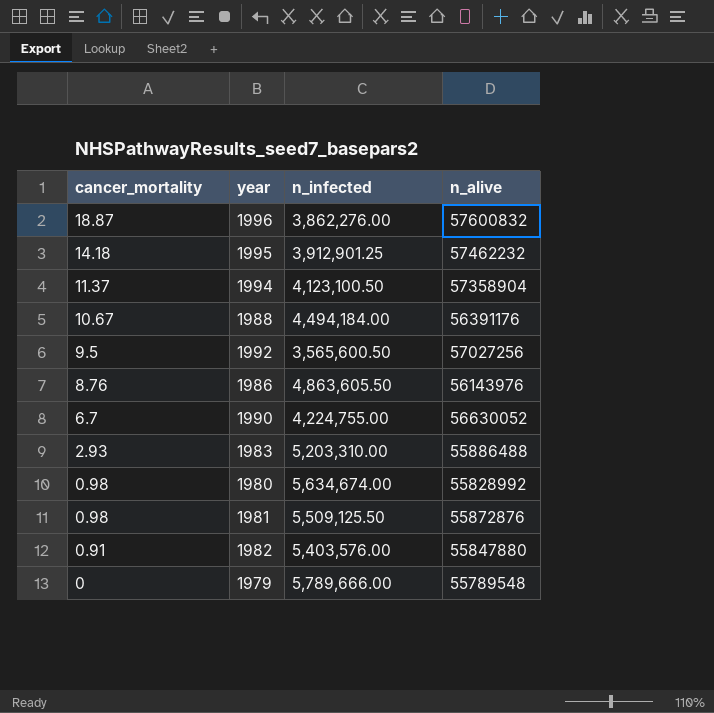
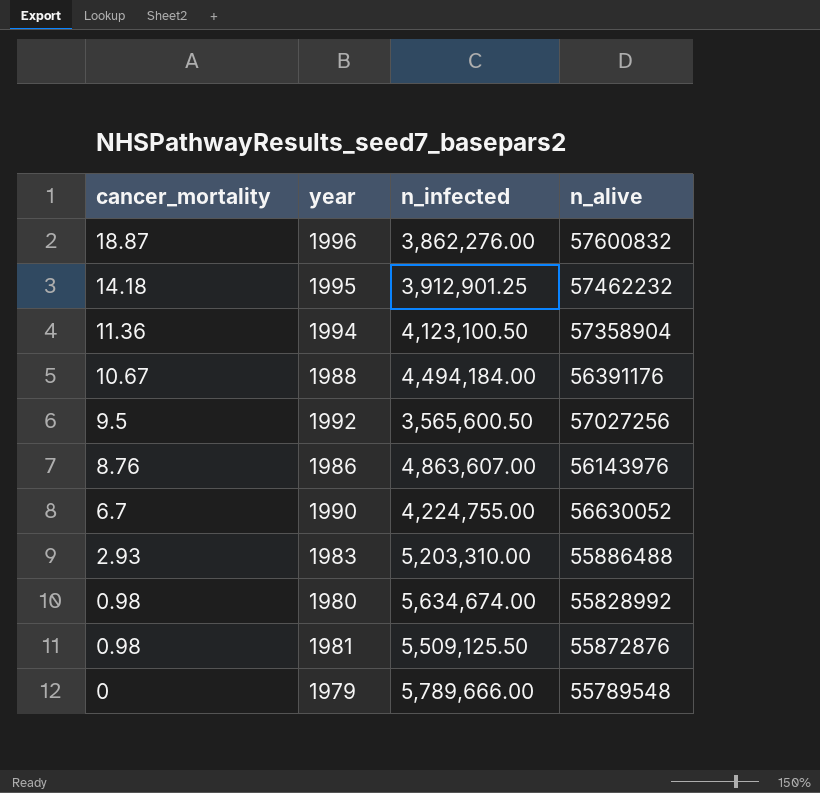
row 1982: 0.91 | 5,403,576.00 | 55847880 -> none
1994 | cancer_mortality: 11.37 -> 11.36
1986 | n_infected: 4,863,605.50 -> 4,863,607.00

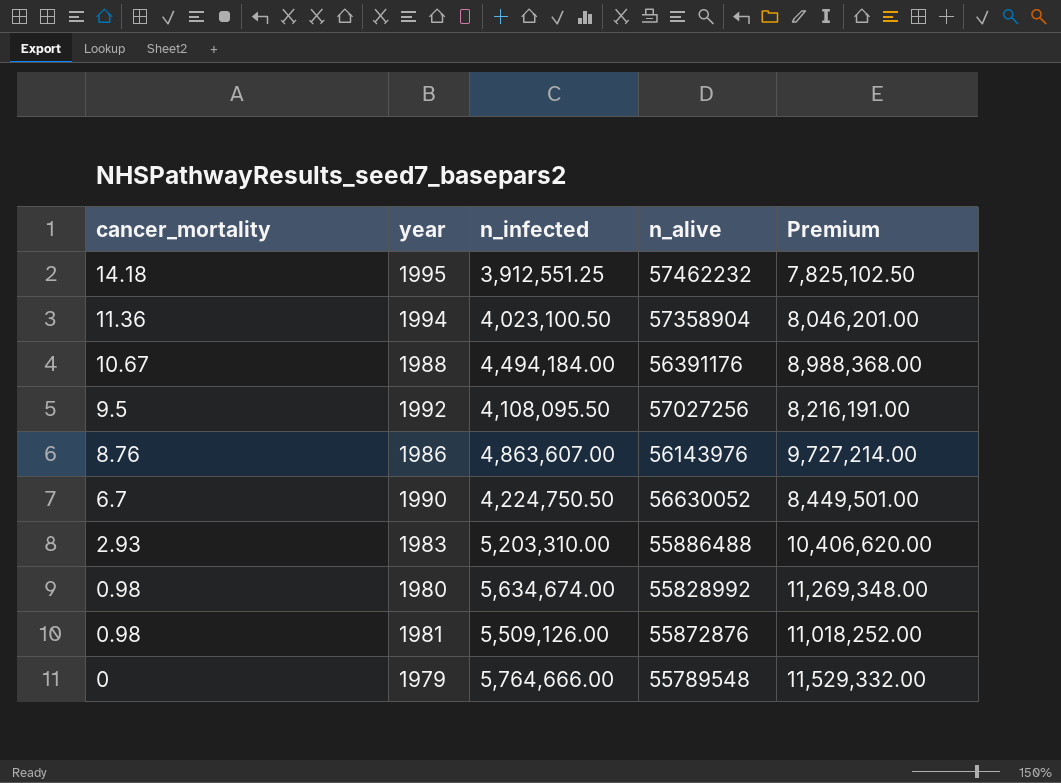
column Premium | formula: none -> [n_infected] * 2
row 1996: 18.87 | 3,862,276.00 | 57600832 -> none
1995 | n_infected: 3,912,901.25 -> 3,912,551.25
1994 | n_infected: 4,123,100.50 -> 4,023,100.50
1992 | n_infected: 3,565,600.50 -> 4,108,095.50
1990 | n_infected: 4,224,755.00 -> 4,224,750.50
1981 | n_infected: 5,509,125.50 -> 5,509,126.00
1979 | n_infected: 5,789,666.00 -> 5,764,666.00

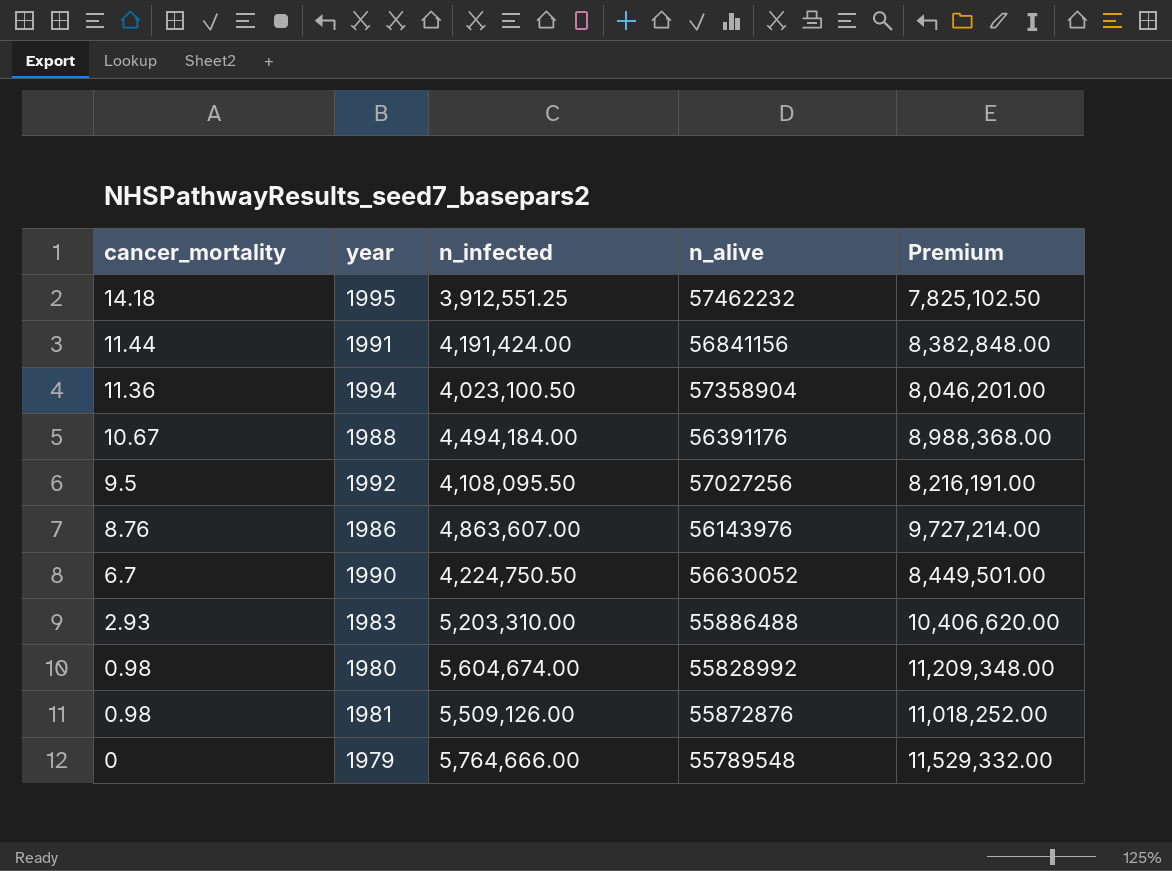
row 1991: none -> 11.44 | 4,191,424.00 | 56841156 | 8,382,848.00
1980 | n_infected: 5,634,674.00 -> 5,604,674.00
1980 | Premium: 11,269,348.00 -> 11,209,348.00

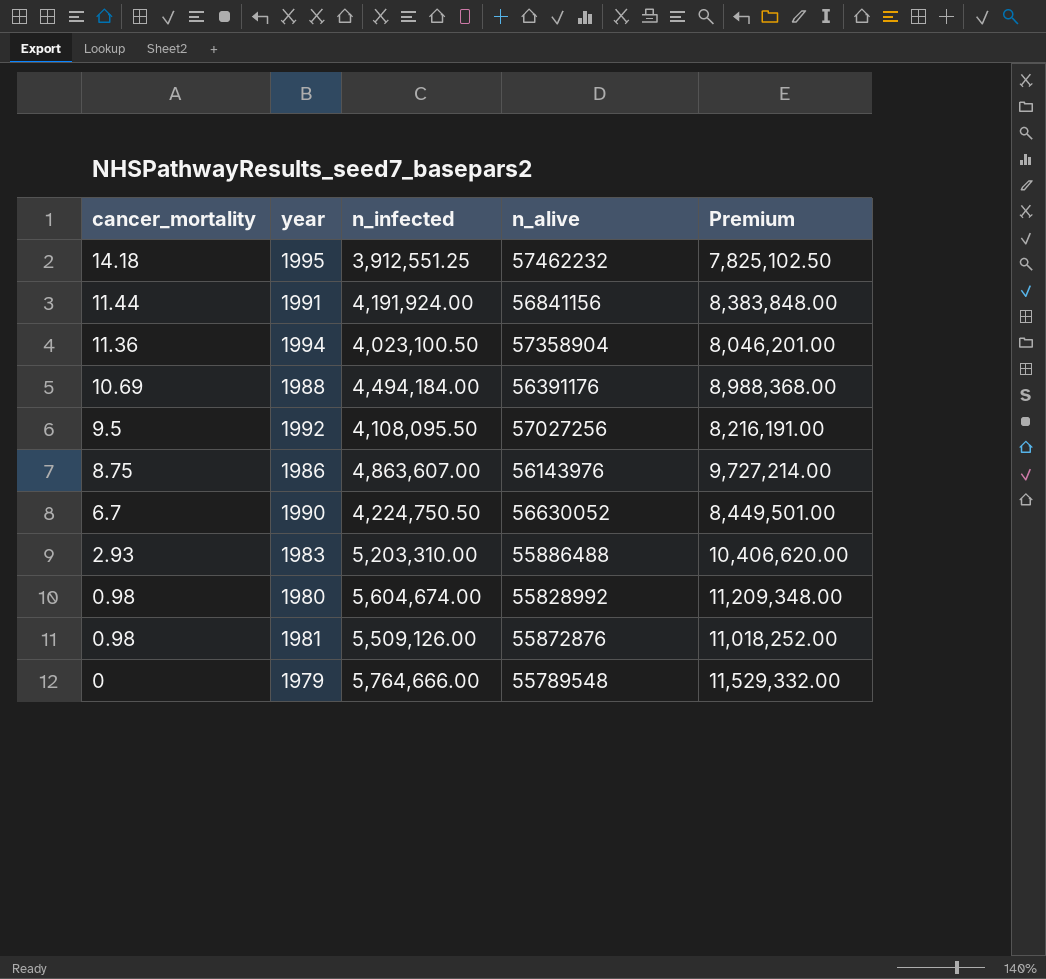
1991 | n_infected: 4,191,424.00 -> 4,191,924.00
1991 | Premium: 8,382,848.00 -> 8,383,848.00
1988 | cancer_mortality: 10.67 -> 10.69
1986 | cancer_mortality: 8.76 -> 8.75

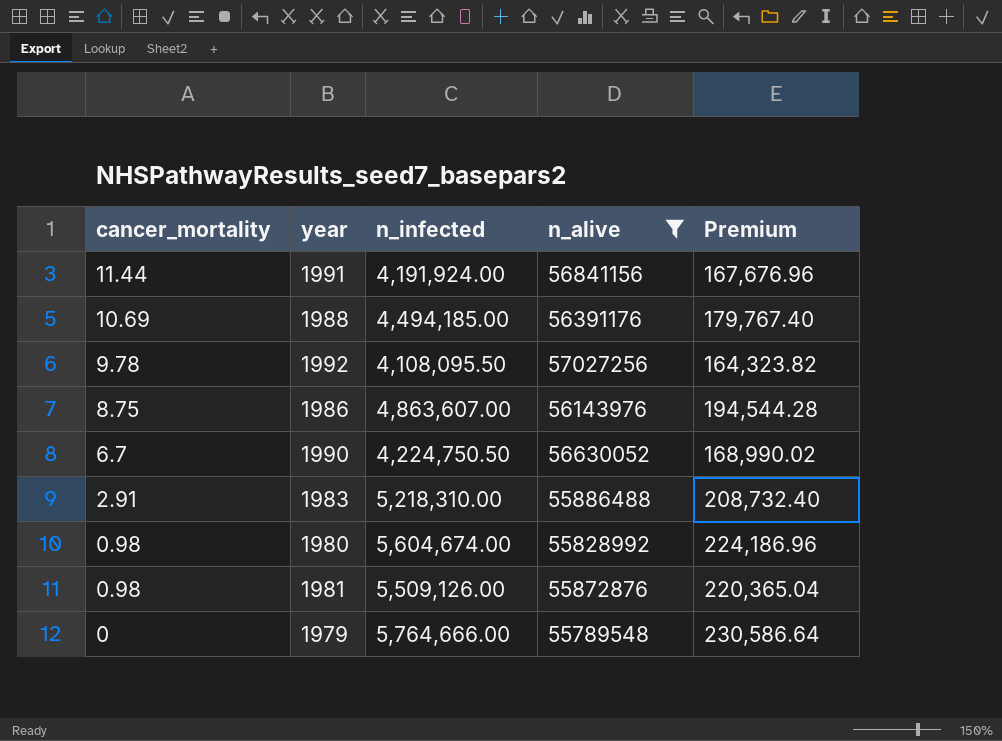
filter: none -> n_alive <= 57027256
column Premium | formula: [n_infected] * 2 -> [n_infected] * 0.04
1988 | n_infected: 4,494,184.00 -> 4,494,185.00
1992 | cancer_mortality: 9.5 -> 9.78
1983 | cancer_mortality: 2.93 -> 2.91
1983 | n_infected: 5,203,310.00 -> 5,218,310.00

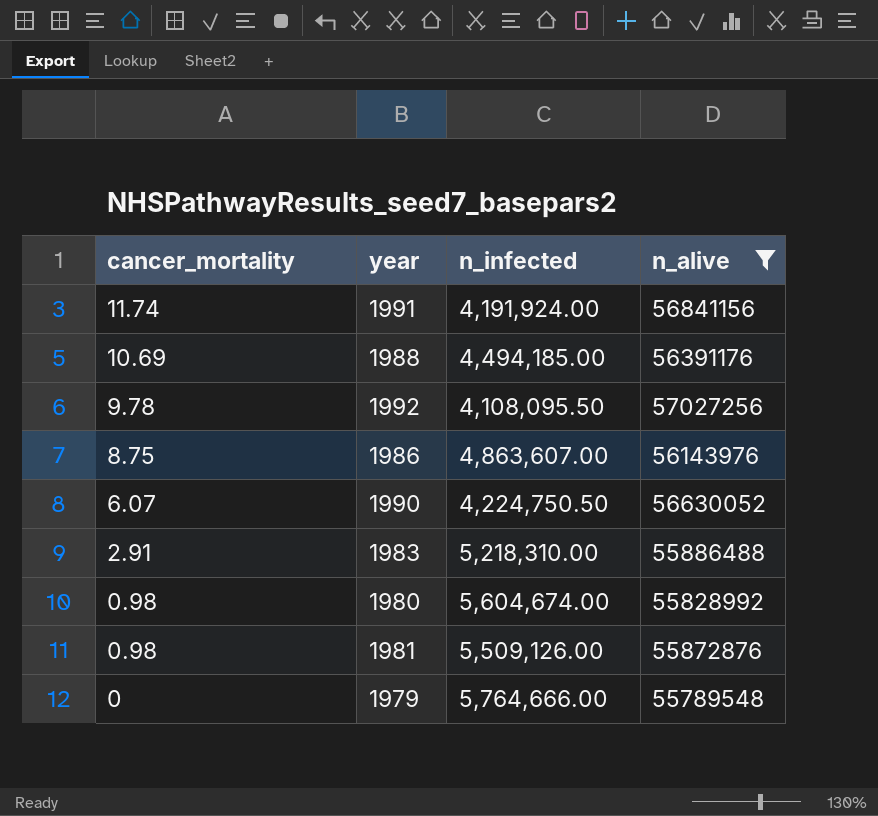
column Premium | formula: [n_infected] * 0.04 -> none
1991 | cancer_mortality: 11.44 -> 11.74
1990 | cancer_mortality: 6.7 -> 6.07

